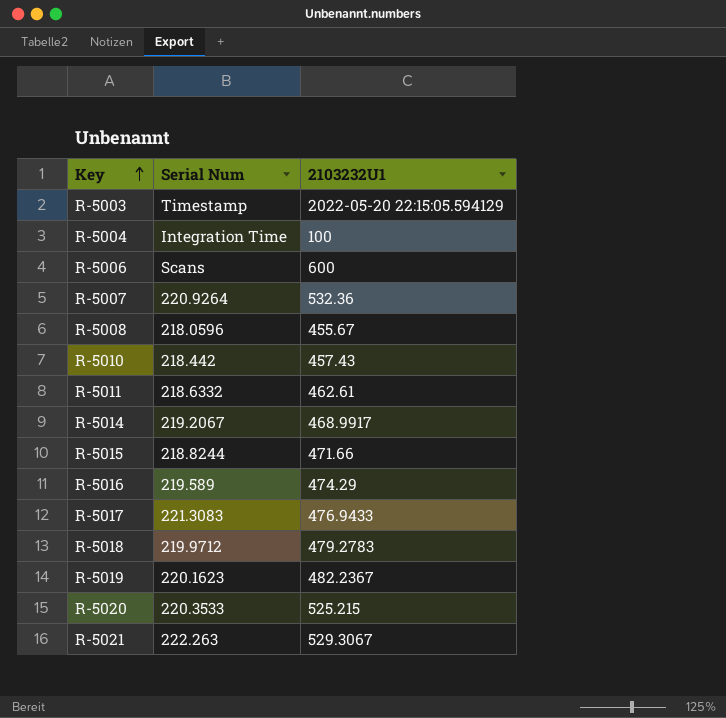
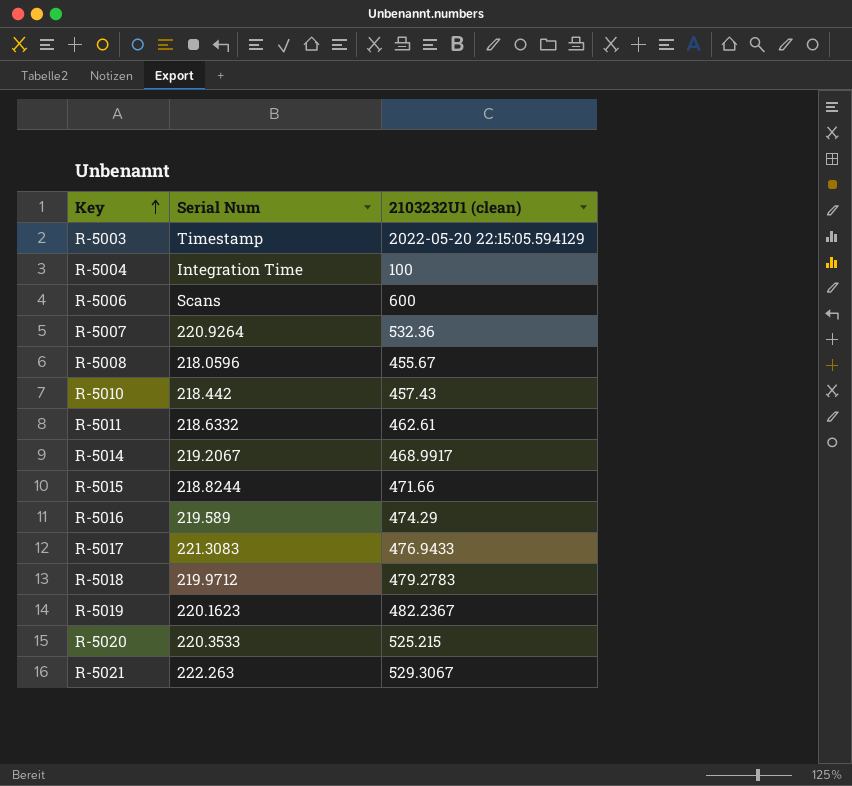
column name: 2103232U1 -> 2103232U1 (clean)

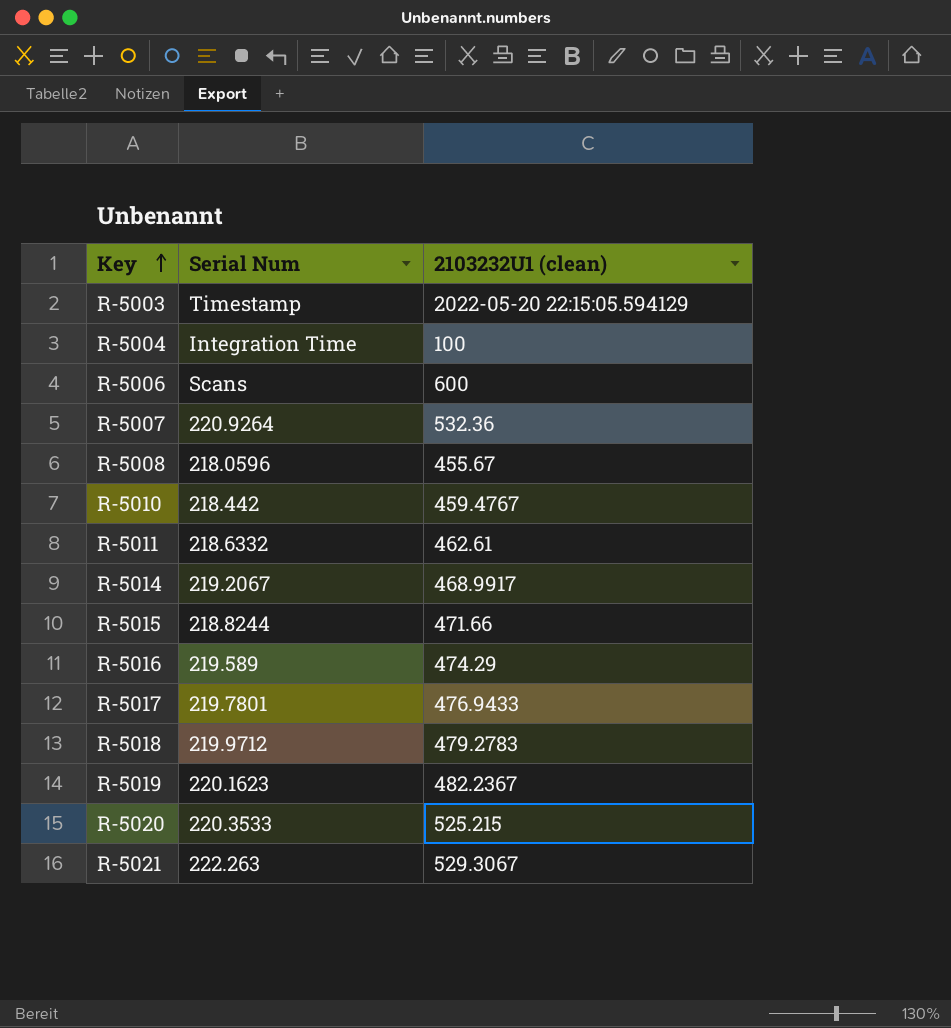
R-5010 | 2103232U1 (clean): 457.43 -> 459.4767
R-5017 | Serial Num: 221.3083 -> 219.7801

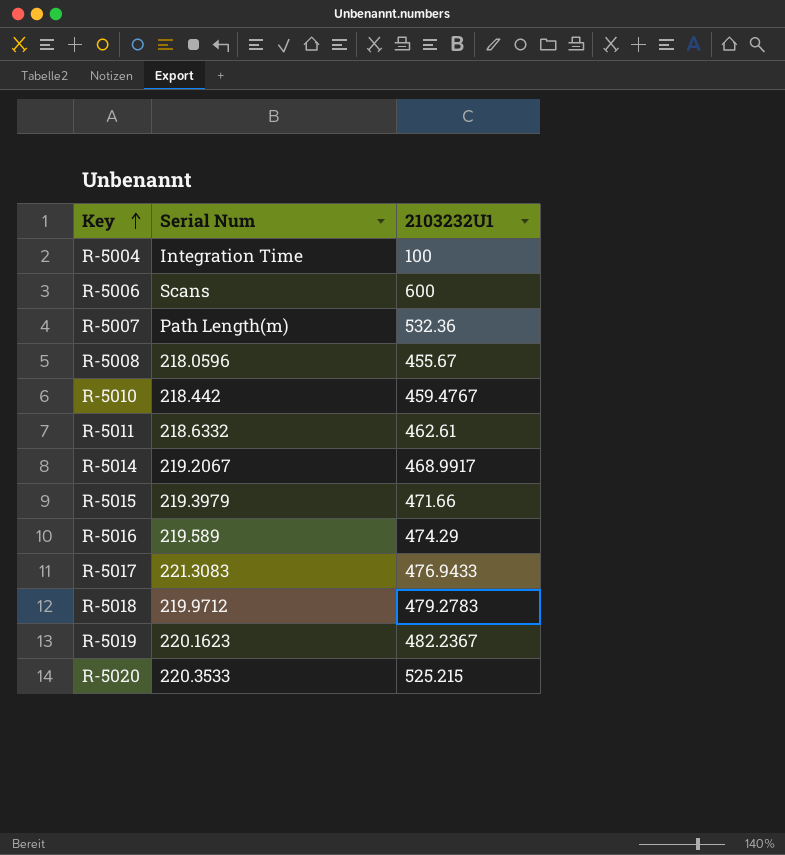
column name: 2103232U1 (clean) -> 2103232U1
row R-5003: Timestamp | 2022-05-20 22:15:05.594129 -> none
row R-5021: 222.263 | 529.3067 -> none
R-5007 | Serial Num: 220.9264 -> Path Length(m)
R-5015 | Serial Num: 218.8244 -> 219.3979
R-5017 | Serial Num: 219.7801 -> 221.3083

